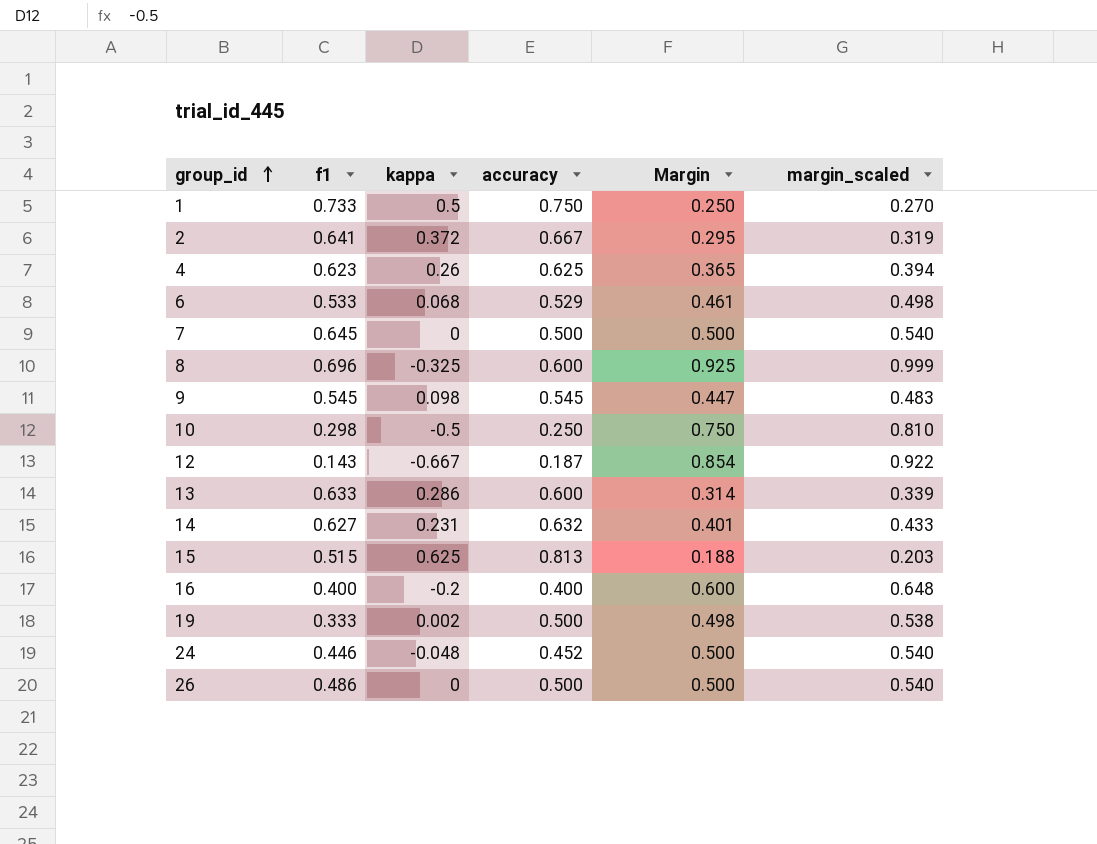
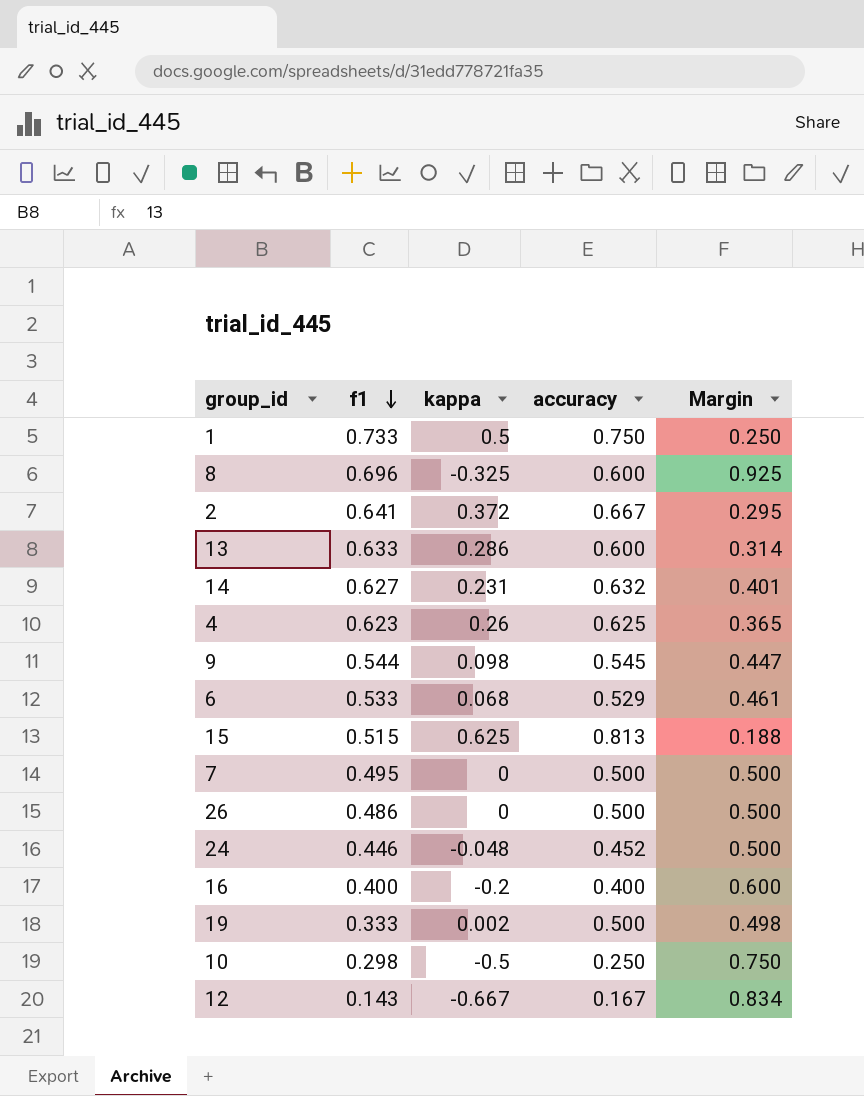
row order: group_id ascending -> f1 descending
column margin_scaled | formula: [Margin] * 1.08 -> none
9 | f1: 0.545 -> 0.544
7 | f1: 0.645 -> 0.495
12 | accuracy: 0.187 -> 0.167
12 | Margin: 0.854 -> 0.834

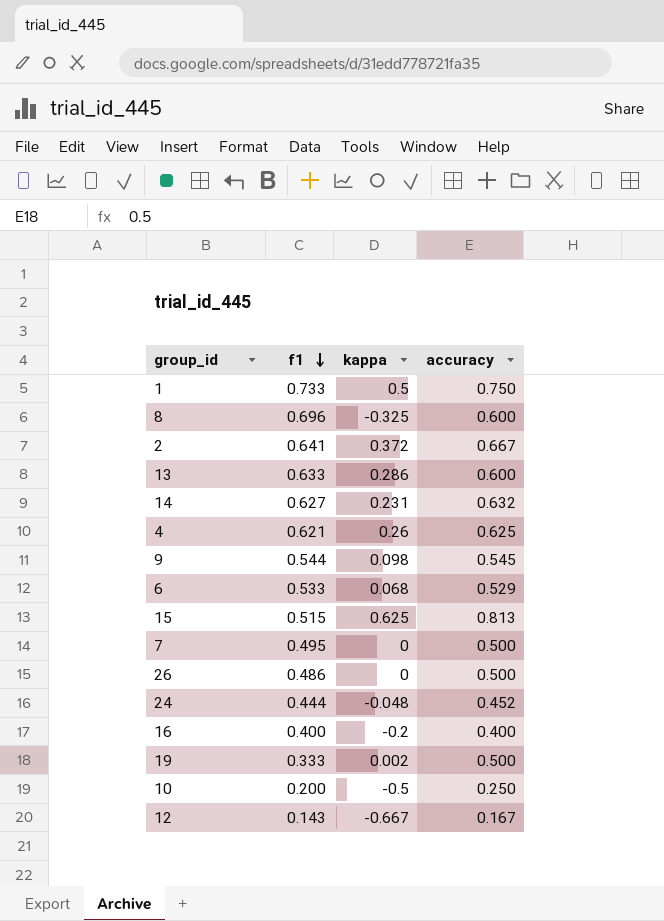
column Margin | formula: [accuracy] - [kappa] -> none
4 | f1: 0.623 -> 0.621
24 | f1: 0.446 -> 0.444
10 | f1: 0.298 -> 0.200

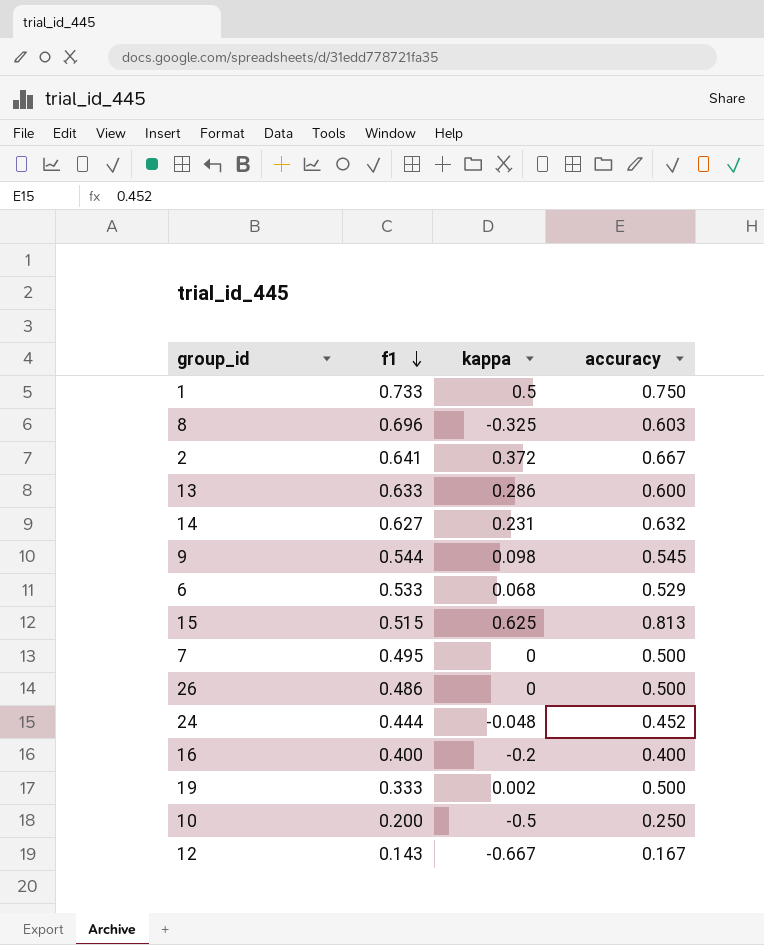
row 4: 0.621 | 0.26 | 0.625 -> none
8 | accuracy: 0.600 -> 0.603

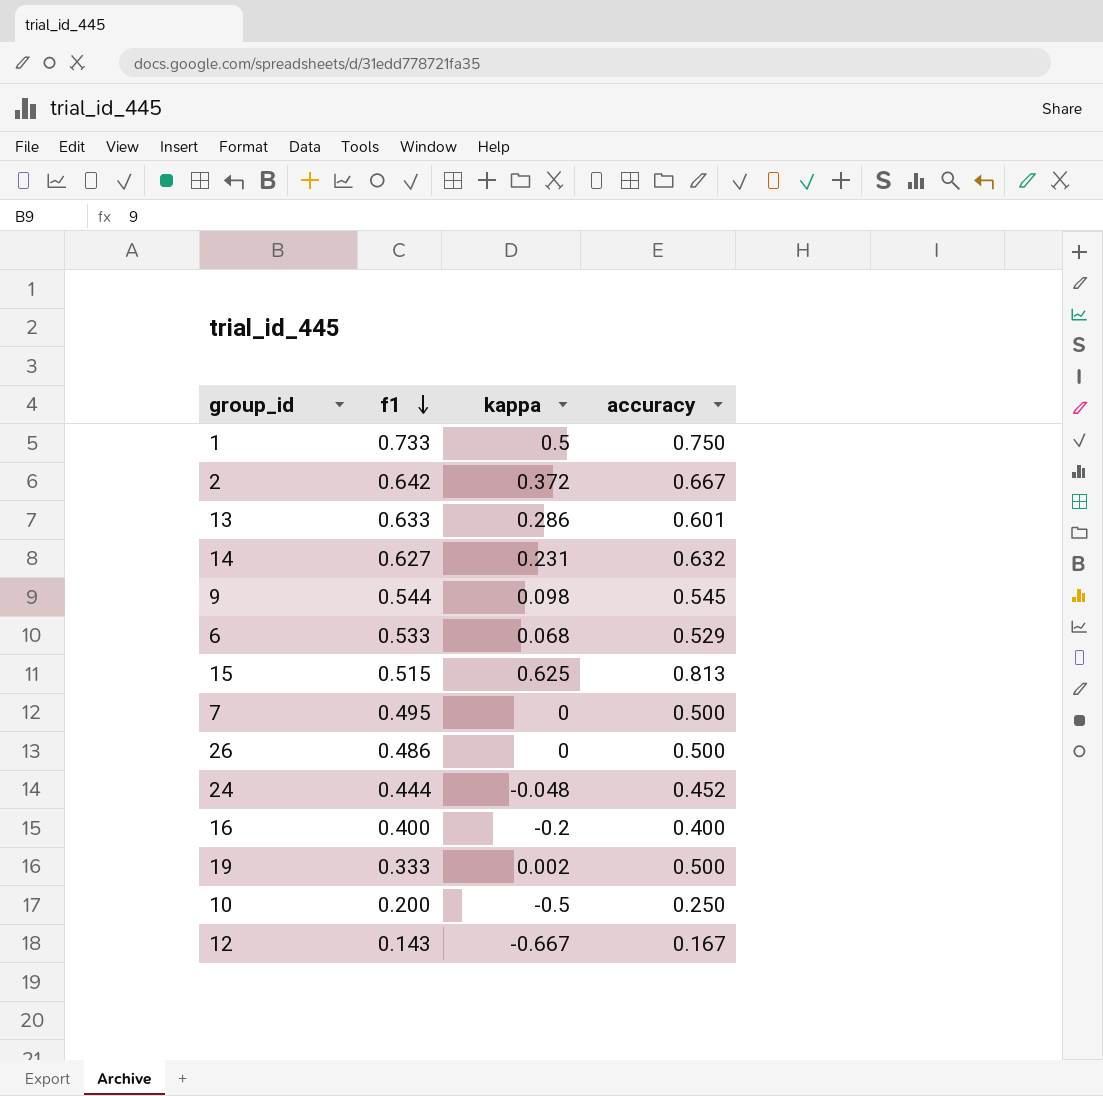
row 8: 0.696 | -0.325 | 0.603 -> none
2 | f1: 0.641 -> 0.642
13 | accuracy: 0.600 -> 0.601

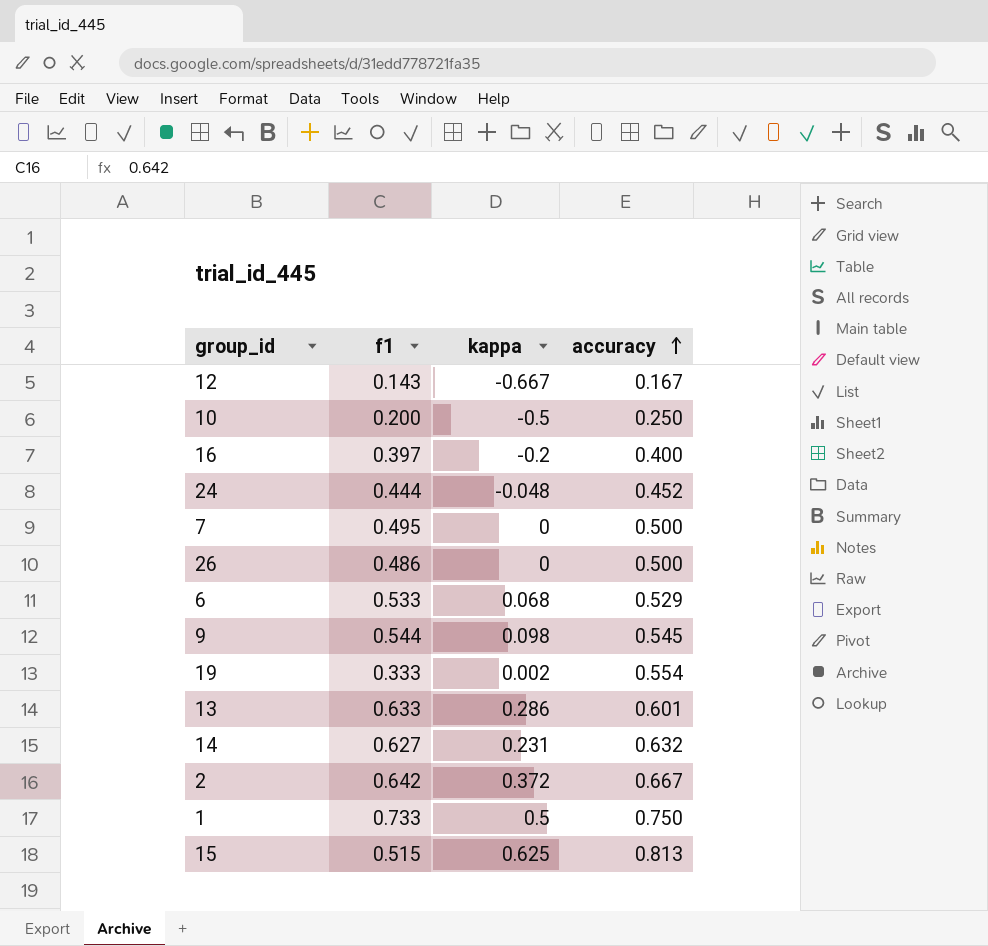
row order: f1 descending -> accuracy ascending
16 | f1: 0.400 -> 0.397
19 | accuracy: 0.500 -> 0.554

